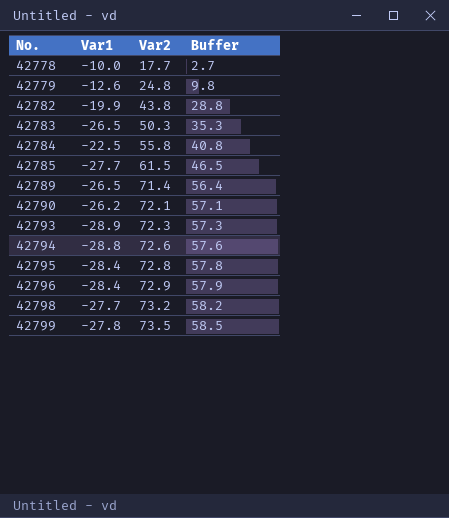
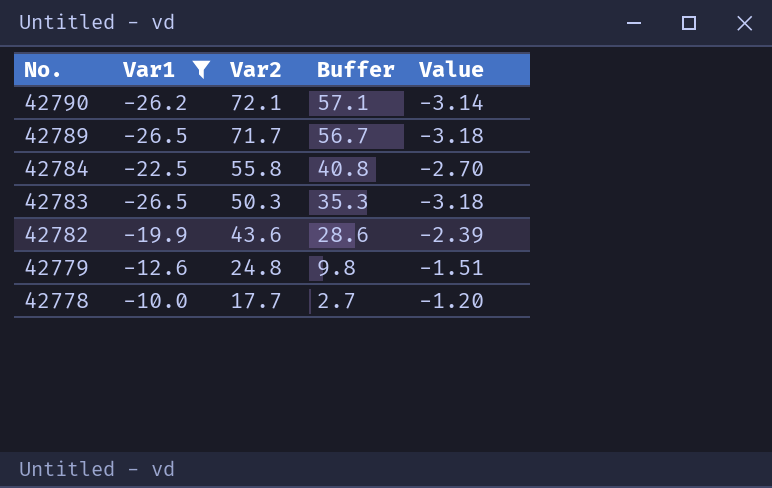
filter: none -> Var1 >= -26.5
row order: No. ascending -> No. descending
column Value | formula: none -> [Var1] * 0.12
42789 | Var2: 71.4 -> 71.7
42789 | Buffer: 56.4 -> 56.7
42782 | Var2: 43.8 -> 43.6
42782 | Buffer: 28.8 -> 28.6

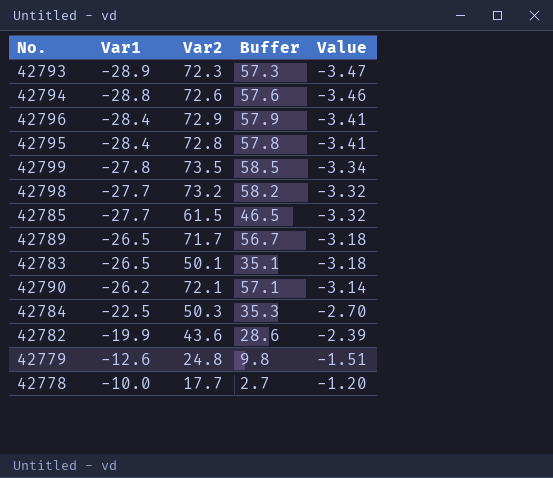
filter: Var1 >= -26.5 -> none
row order: No. descending -> Var1 ascending
42783 | Var2: 50.3 -> 50.1
42783 | Buffer: 35.3 -> 35.1
42784 | Var2: 55.8 -> 50.3
42784 | Buffer: 40.8 -> 35.3

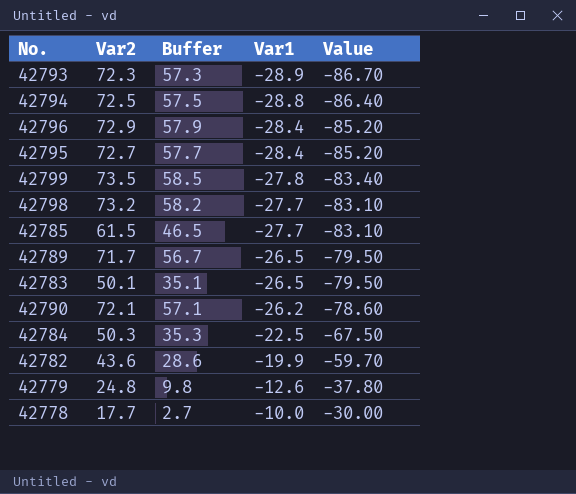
column Var1 | position: 2 -> 4
column Value | formula: [Var1] * 0.12 -> [Var1] * 3
42794 | Var2: 72.6 -> 72.5
42794 | Buffer: 57.6 -> 57.5
42795 | Var2: 72.8 -> 72.7
42795 | Buffer: 57.8 -> 57.7

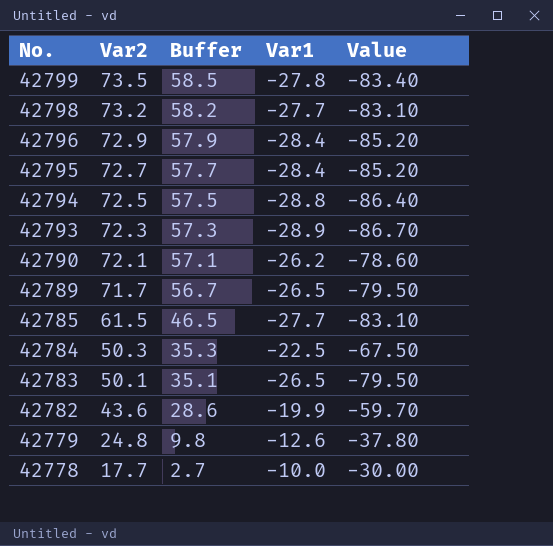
row order: Var1 ascending -> No. descending

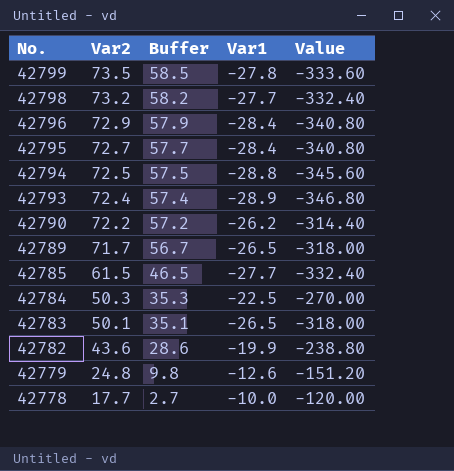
column Value | formula: [Var1] * 3 -> [Var1] * 12
42793 | Var2: 72.3 -> 72.4
42793 | Buffer: 57.3 -> 57.4
42790 | Var2: 72.1 -> 72.2
42790 | Buffer: 57.1 -> 57.2

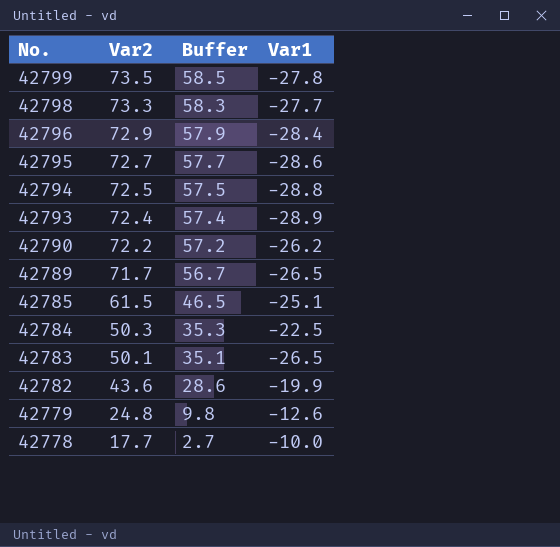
column Value | formula: [Var1] * 12 -> none
42798 | Var2: 73.2 -> 73.3
42798 | Buffer: 58.2 -> 58.3
42795 | Var1: -28.4 -> -28.6
42785 | Var1: -27.7 -> -25.1

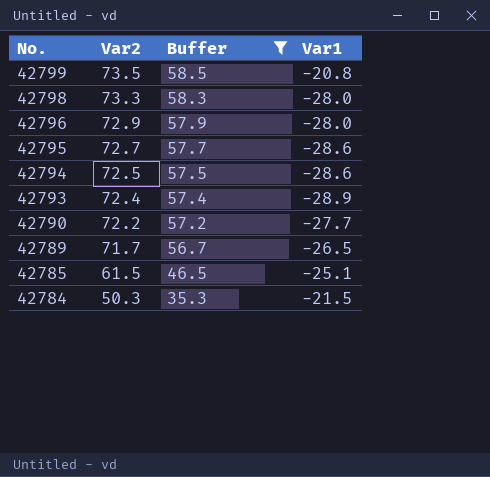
filter: none -> Buffer >= 35.3
42799 | Var1: -27.8 -> -20.8
42798 | Var1: -27.7 -> -28.0
42796 | Var1: -28.4 -> -28.0
42794 | Var1: -28.8 -> -28.6
42790 | Var1: -26.2 -> -27.7
42784 | Var1: -22.5 -> -21.5

